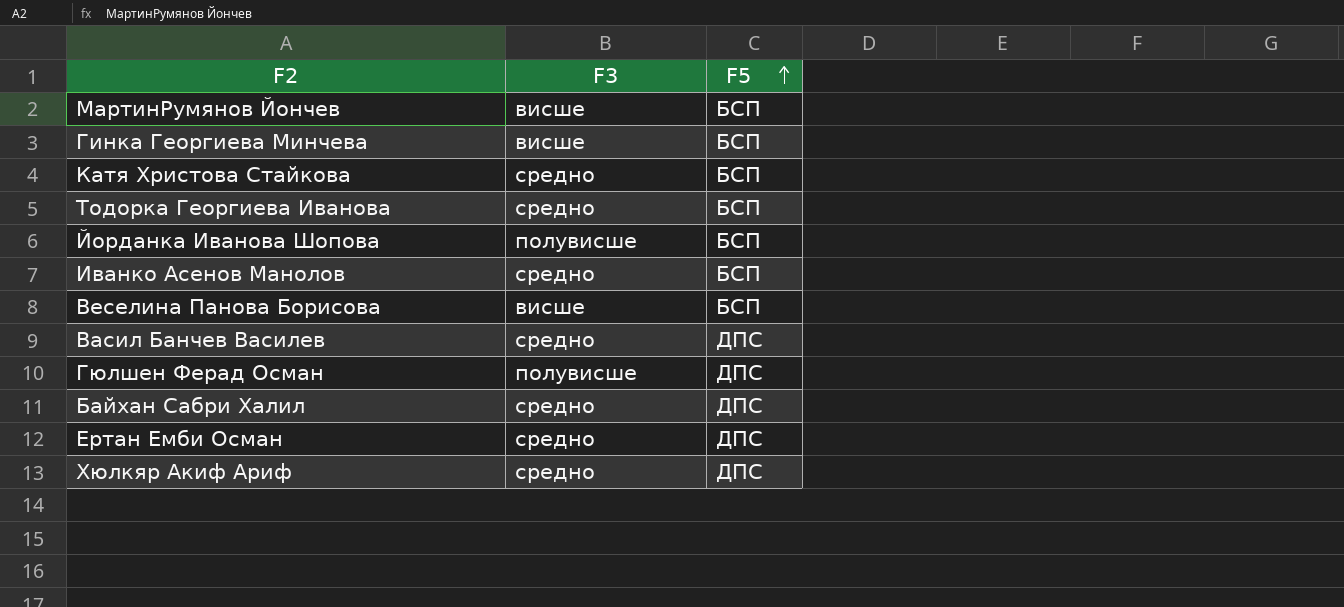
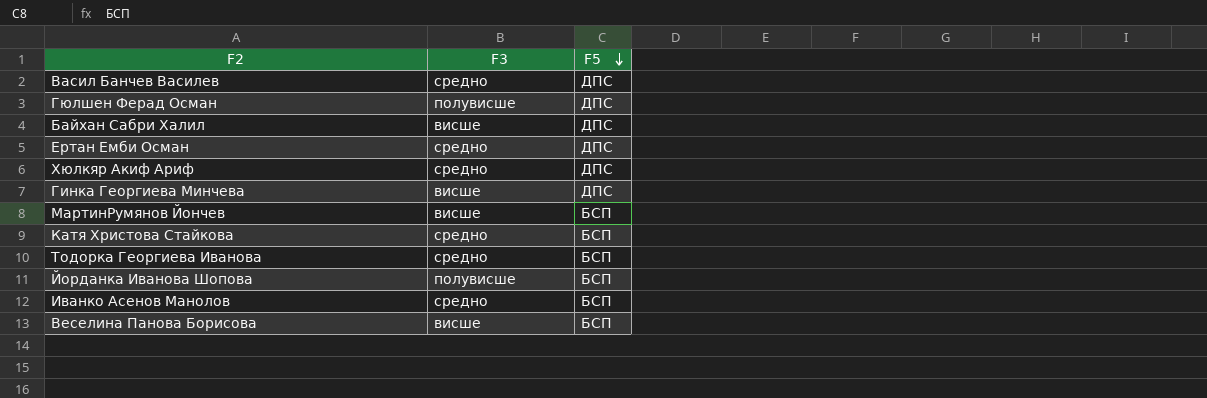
row order: F5 ascending -> F5 descending
Байхан Сабри Халил | F3: средно -> висше
Гинка Георгиева Минчева | F5: БСП -> ДПС

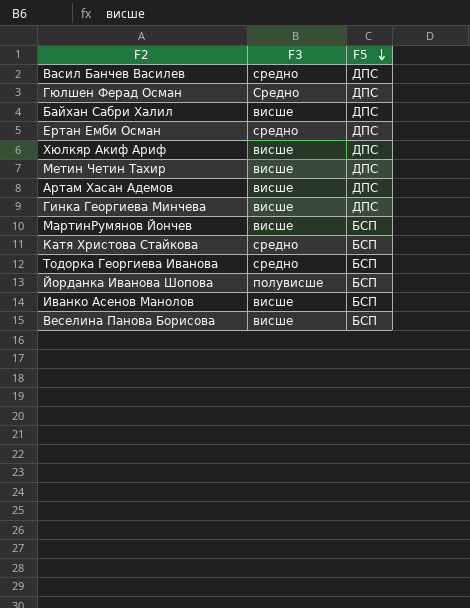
Гюлшен Ферад Осман | F3: полувисше -> Средно
Хюлкяр Акиф Ариф | F3: средно -> висше
row Метин Четин Тахир: none -> висше | ДПС
row Артам Хасан Адемов: none -> висше | ДПС
Иванко Асенов Манолов | F3: средно -> висше

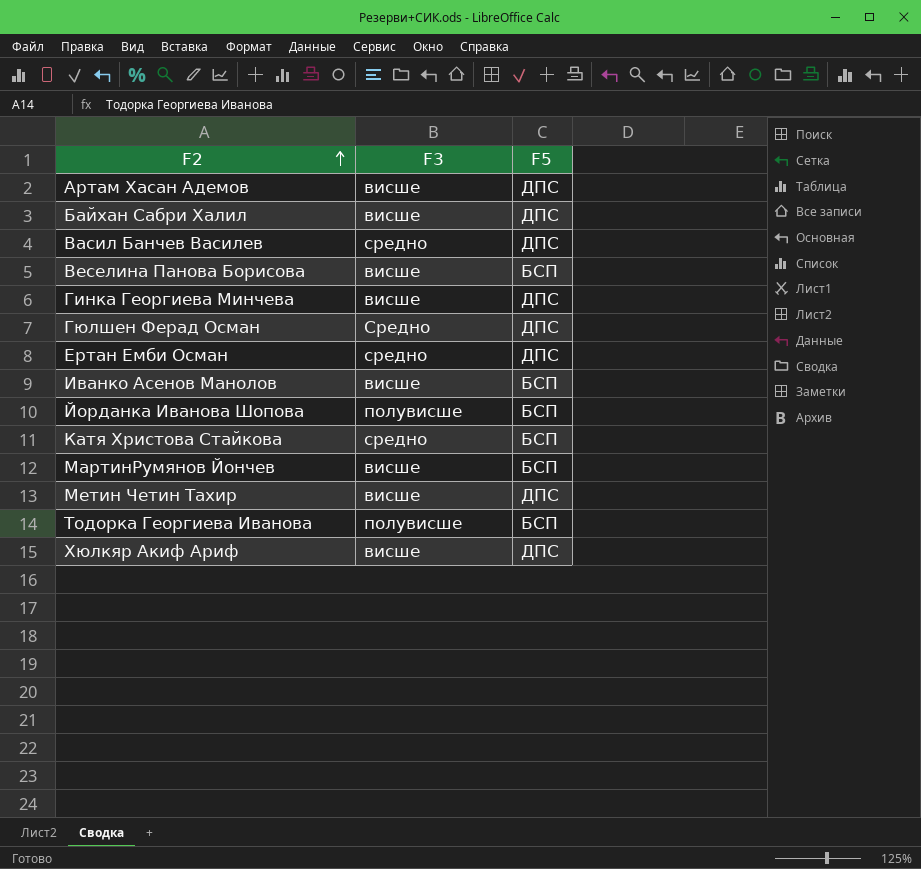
row order: F5 descending -> F2 ascending
Тодорка Георгиева Иванова | F3: средно -> полувисше

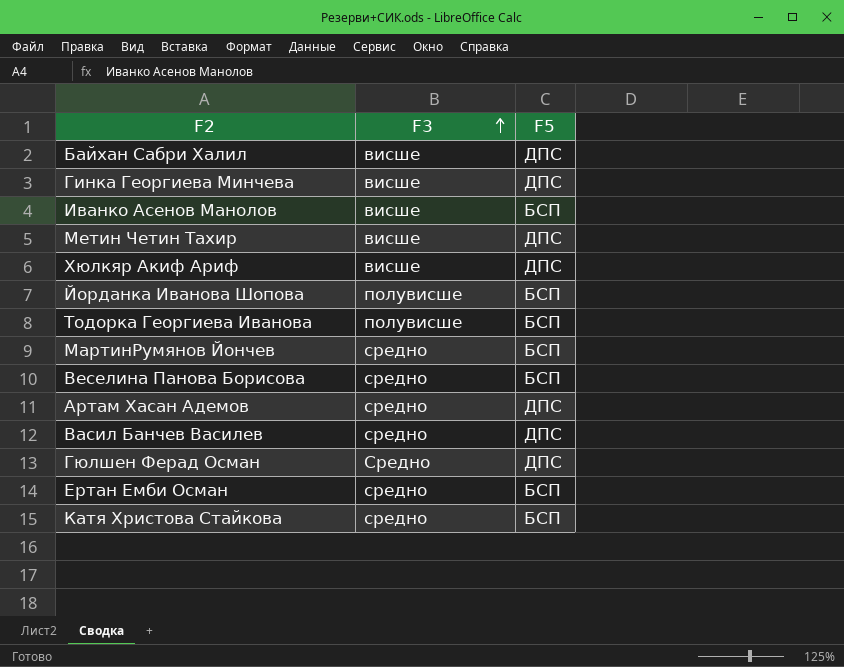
row order: F2 ascending -> F3 ascending
МартинРумянов Йончев | F3: висше -> средно
Веселина Панова Борисова | F3: висше -> средно
Артам Хасан Адемов | F3: висше -> средно
Ертан Емби Осман | F5: ДПС -> БСП

